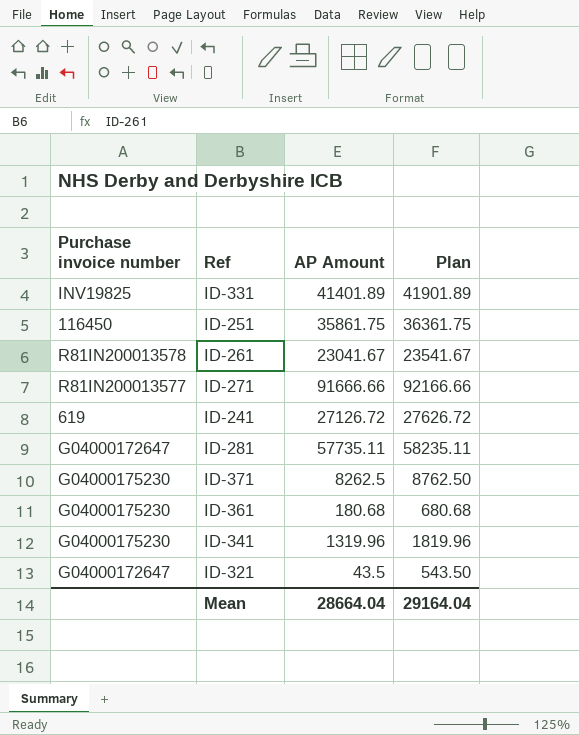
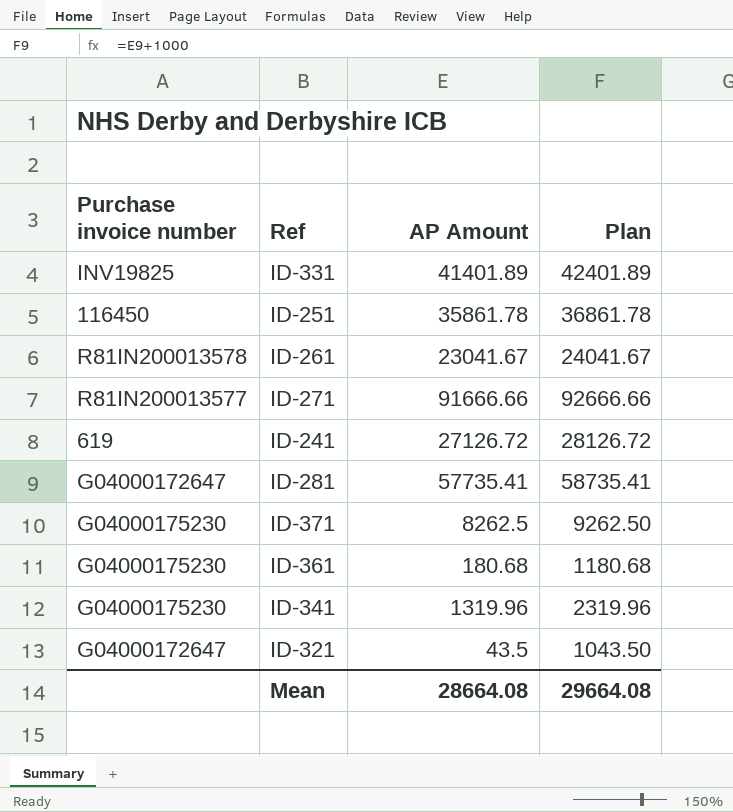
column Plan | formula: [AP Amount] + 500 -> [AP Amount] + 1000
ID-251 | AP Amount: 35861.75 -> 35861.78
ID-281 | AP Amount: 57735.11 -> 57735.41
Mean | AP Amount: 28664.04 -> 28664.08
Mean | Plan: 29164.04 -> 29664.08

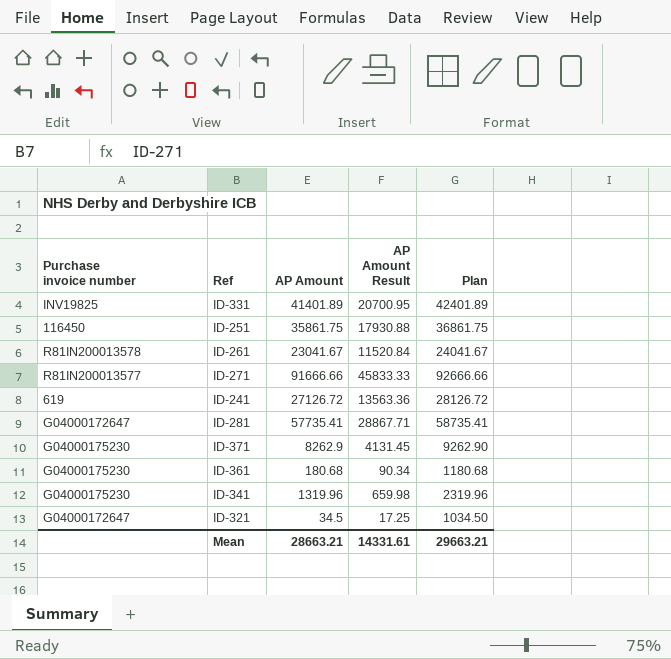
column AP Amount Result | formula: none -> [AP Amount] * 0.5
ID-251 | AP Amount: 35861.78 -> 35861.75
ID-251 | Plan: 36861.78 -> 36861.75
ID-371 | AP Amount: 8262.5 -> 8262.9
ID-371 | Plan: 9262.50 -> 9262.90
ID-321 | AP Amount: 43.5 -> 34.5
ID-321 | Plan: 1043.50 -> 1034.50
Mean | AP Amount: 28664.08 -> 28663.21
Mean | Plan: 29664.08 -> 29663.21

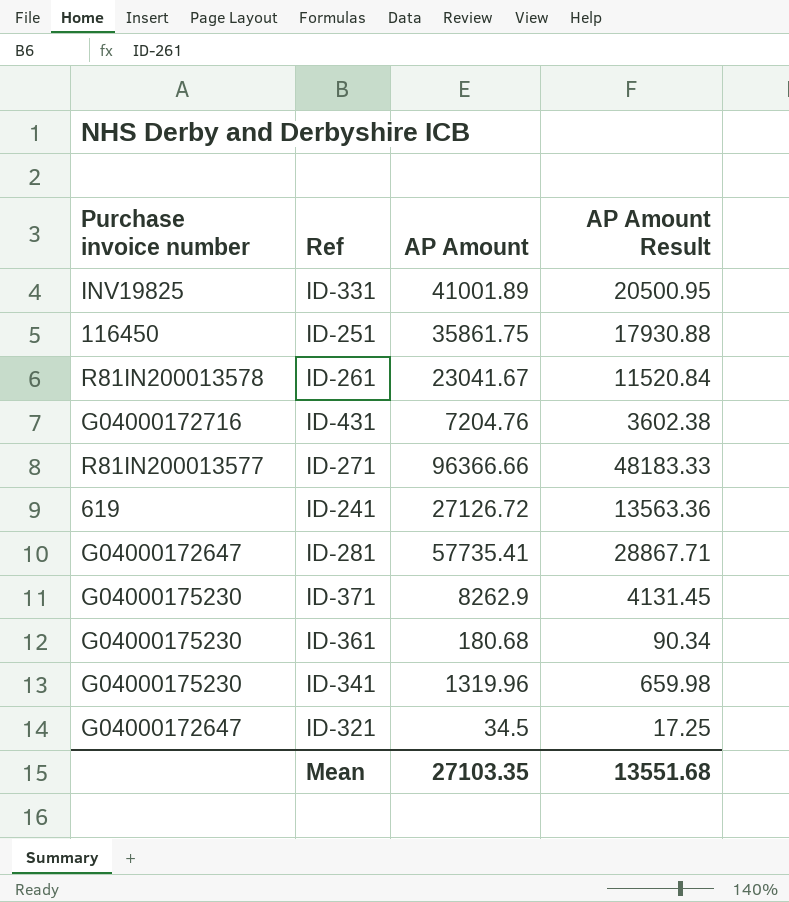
column Plan | formula: [AP Amount] + 1000 -> none
ID-331 | AP Amount: 41401.89 -> 41001.89
ID-331 | AP Amount Result: 20700.95 -> 20500.95
row ID-431: none -> G04000172716 | 7204.76 | 3602.38
ID-271 | AP Amount: 91666.66 -> 96366.66
ID-271 | AP Amount Result: 45833.33 -> 48183.33
Mean | AP Amount: 28663.21 -> 27103.35
Mean | AP Amount Result: 14331.61 -> 13551.68

